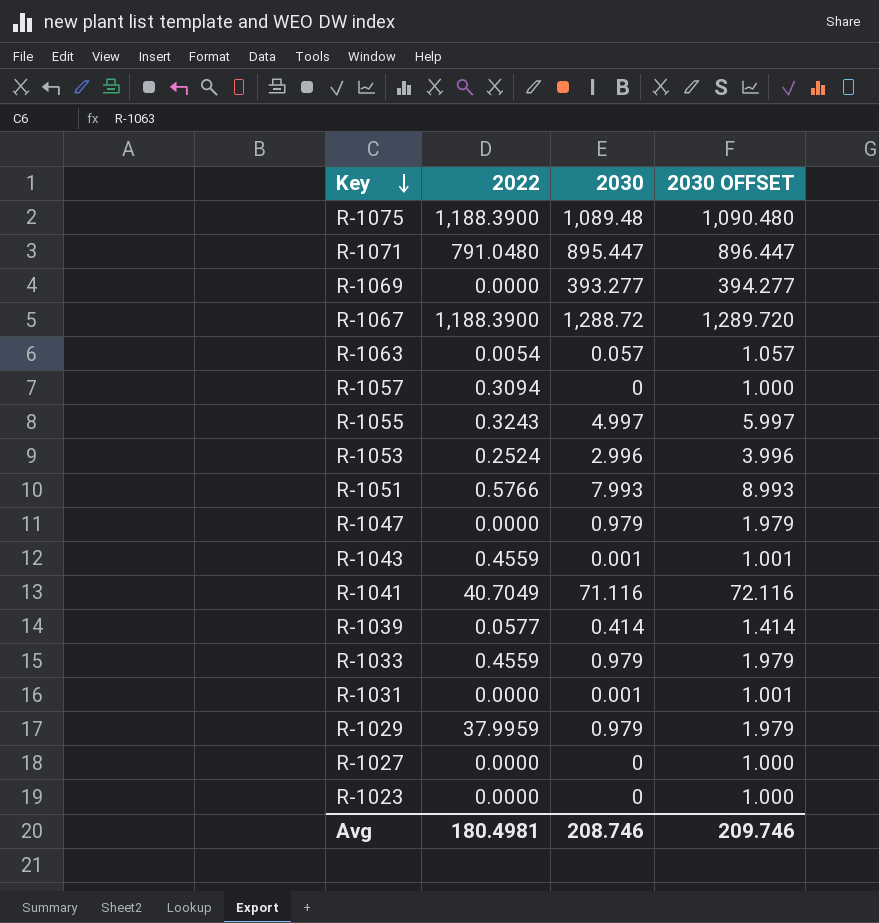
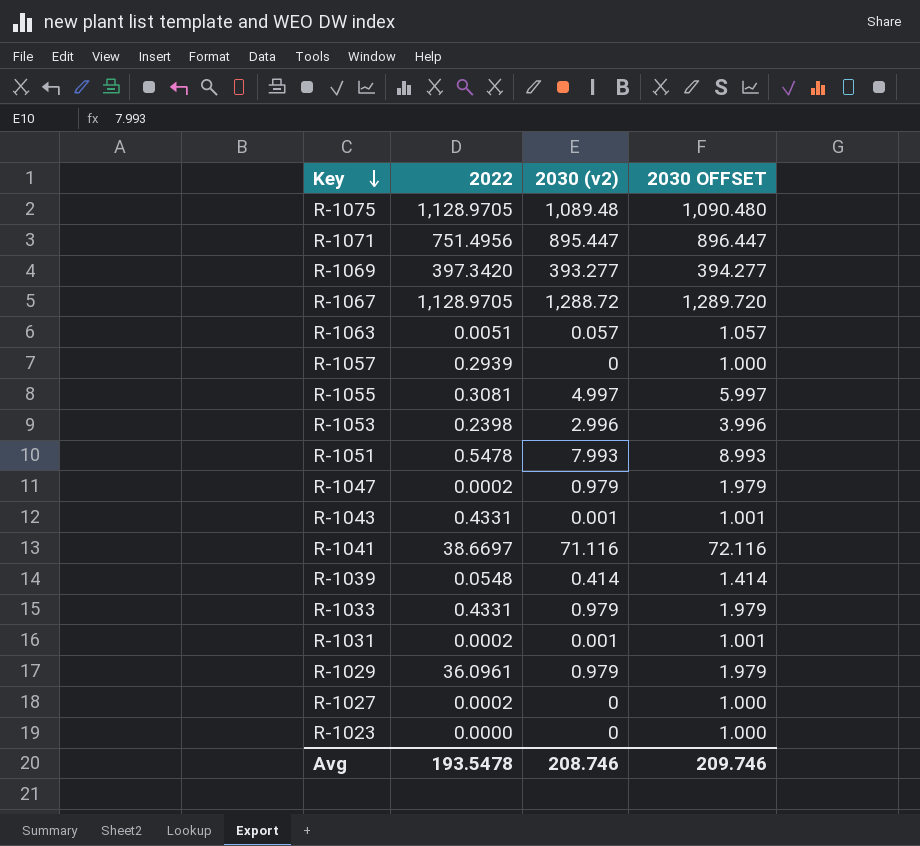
column name: 2030 -> 2030 (v2)
R-1075 | 2022: 1,188.3900 -> 1,128.9705
R-1071 | 2022: 791.0480 -> 751.4956
R-1069 | 2022: 0.0000 -> 397.3420
R-1067 | 2022: 1,188.3900 -> 1,128.9705
R-1063 | 2022: 0.0054 -> 0.0051
R-1057 | 2022: 0.3094 -> 0.2939
R-1055 | 2022: 0.3243 -> 0.3081
R-1053 | 2022: 0.2524 -> 0.2398
R-1051 | 2022: 0.5766 -> 0.5478
R-1047 | 2022: 0.0000 -> 0.0002
R-1043 | 2022: 0.4559 -> 0.4331
R-1041 | 2022: 40.7049 -> 38.6697
R-1039 | 2022: 0.0577 -> 0.0548
R-1033 | 2022: 0.4559 -> 0.4331
R-1031 | 2022: 0.0000 -> 0.0002
R-1029 | 2022: 37.9959 -> 36.0961
R-1027 | 2022: 0.0000 -> 0.0002
Avg | 2022: 180.4981 -> 193.5478

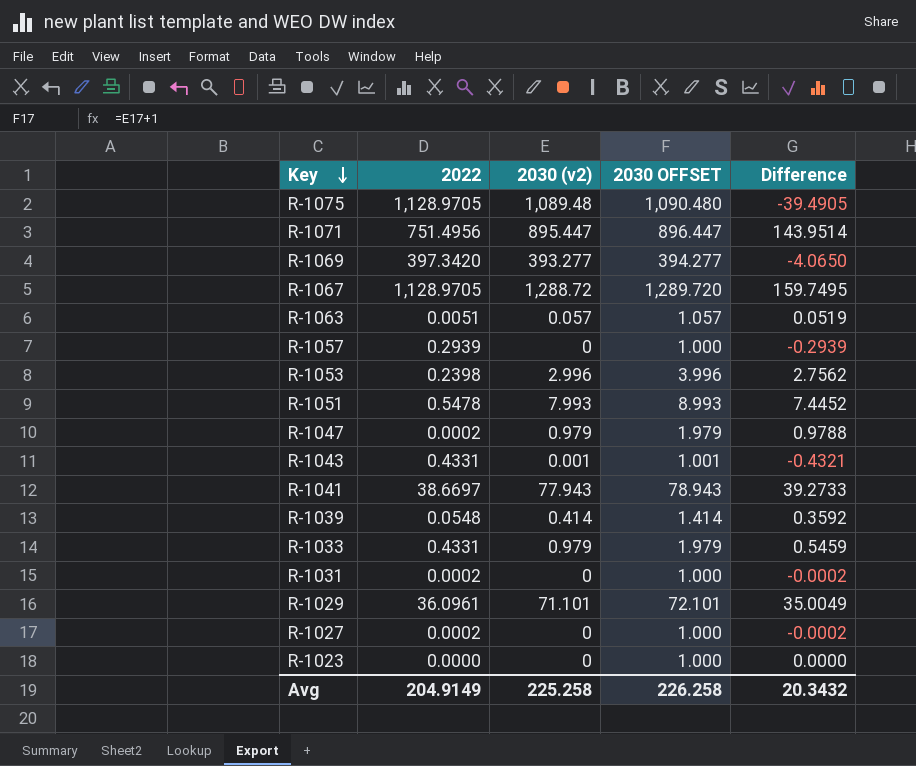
column Difference | formula: none -> [2030 (v2)] - [2022]
row R-1055: 0.3081 | 4.997 | 5.997 -> none
R-1041 | 2030 (v2): 71.116 -> 77.943
R-1041 | 2030 OFFSET: 72.116 -> 78.943
R-1031 | 2030 (v2): 0.001 -> 0
R-1031 | 2030 OFFSET: 1.001 -> 1.000
R-1029 | 2030 (v2): 0.979 -> 71.101
R-1029 | 2030 OFFSET: 1.979 -> 72.101
Avg | 2022: 193.5478 -> 204.9149
Avg | 2030 (v2): 208.746 -> 225.258
Avg | 2030 OFFSET: 209.746 -> 226.258

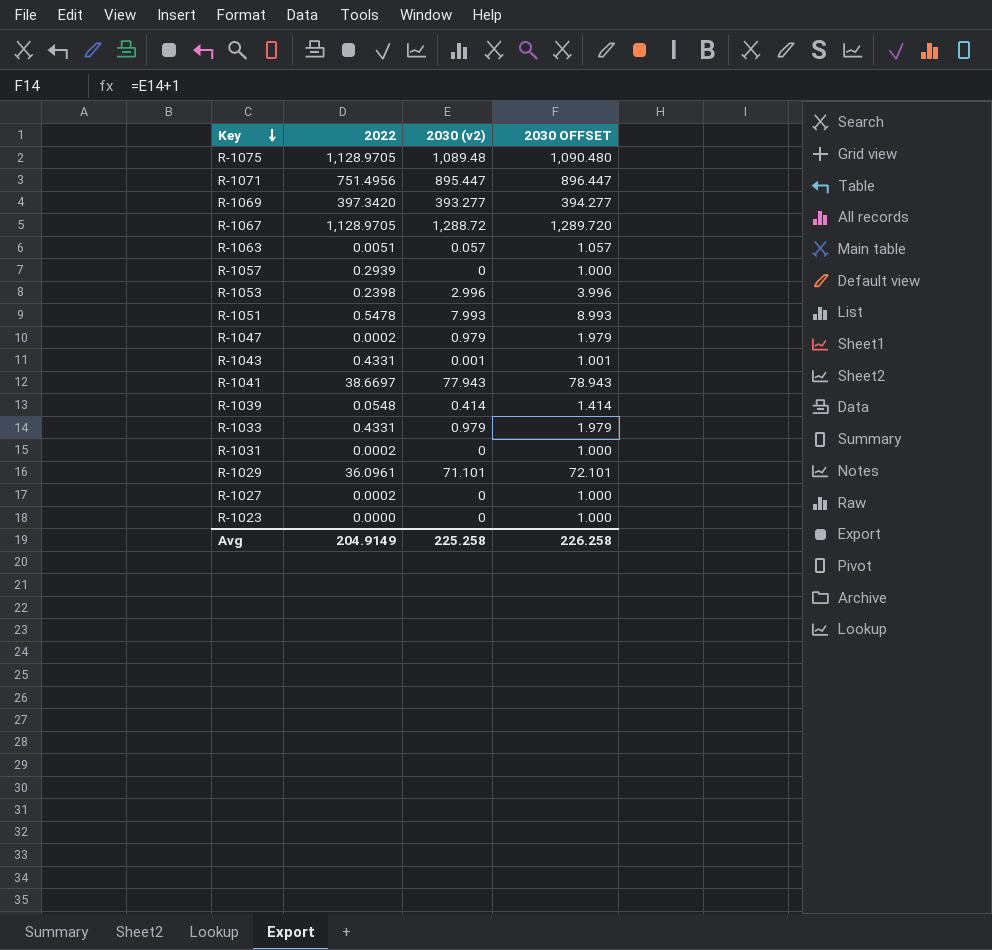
column Difference | formula: [2030 (v2)] - [2022] -> none

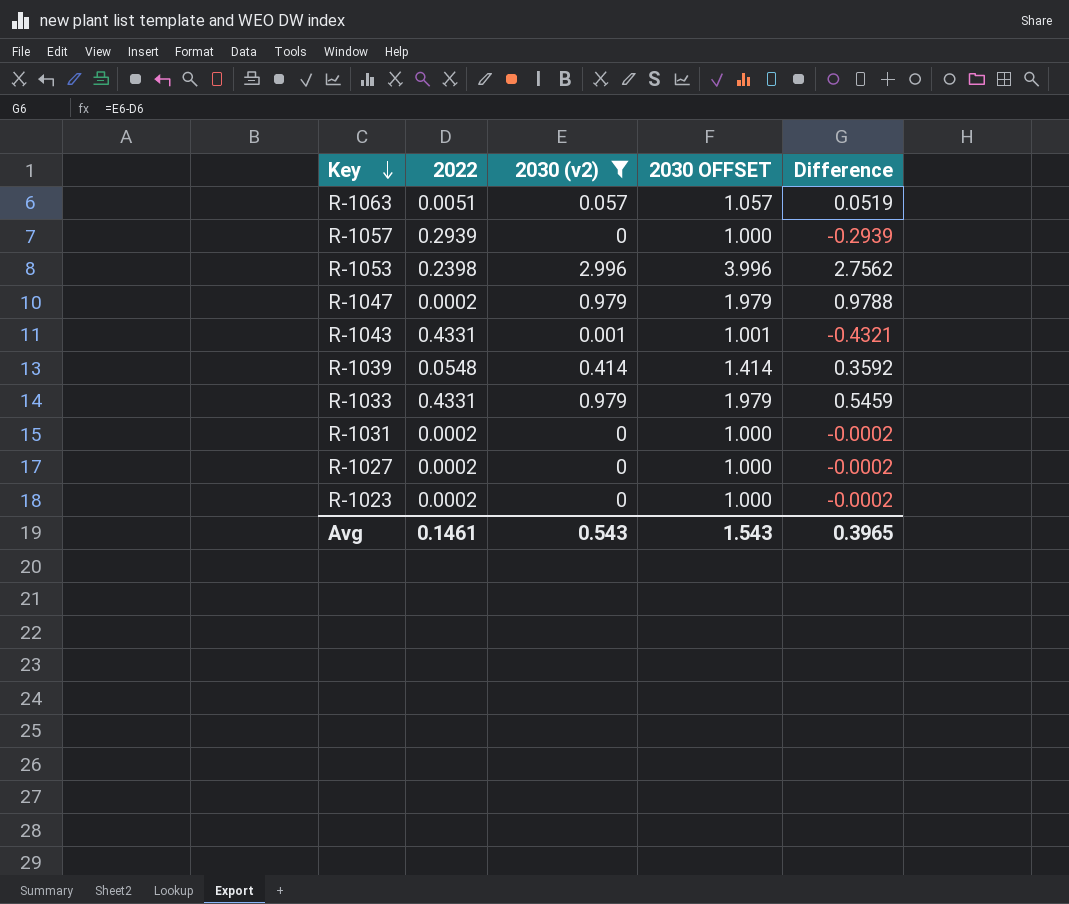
filter: none -> 2030 (v2) <= 2.996
column Difference | formula: none -> [2030 (v2)] - [2022]
R-1023 | 2022: 0.0000 -> 0.0002
Avg | 2022: 204.9149 -> 0.1461
Avg | 2030 (v2): 225.258 -> 0.543
Avg | 2030 OFFSET: 226.258 -> 1.543

